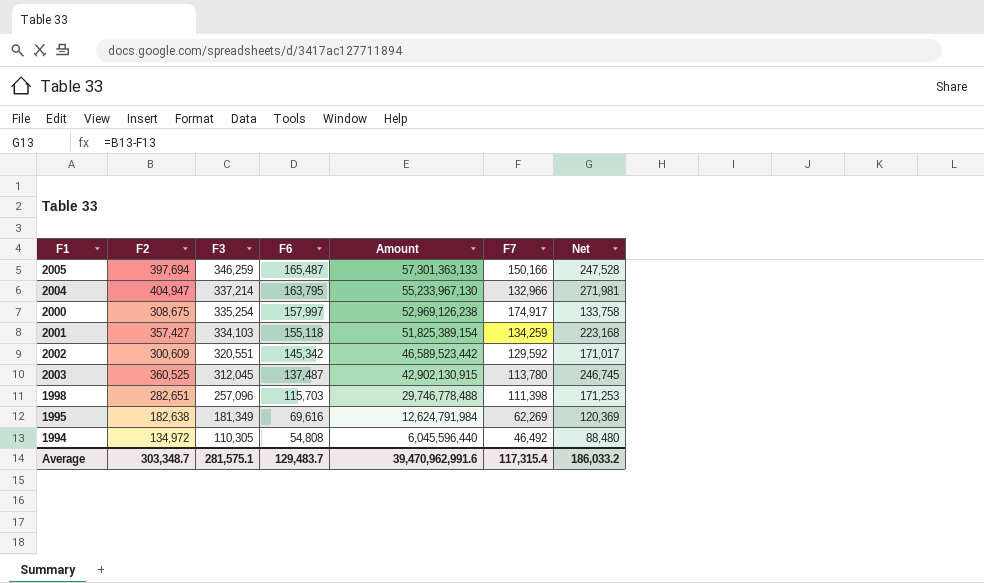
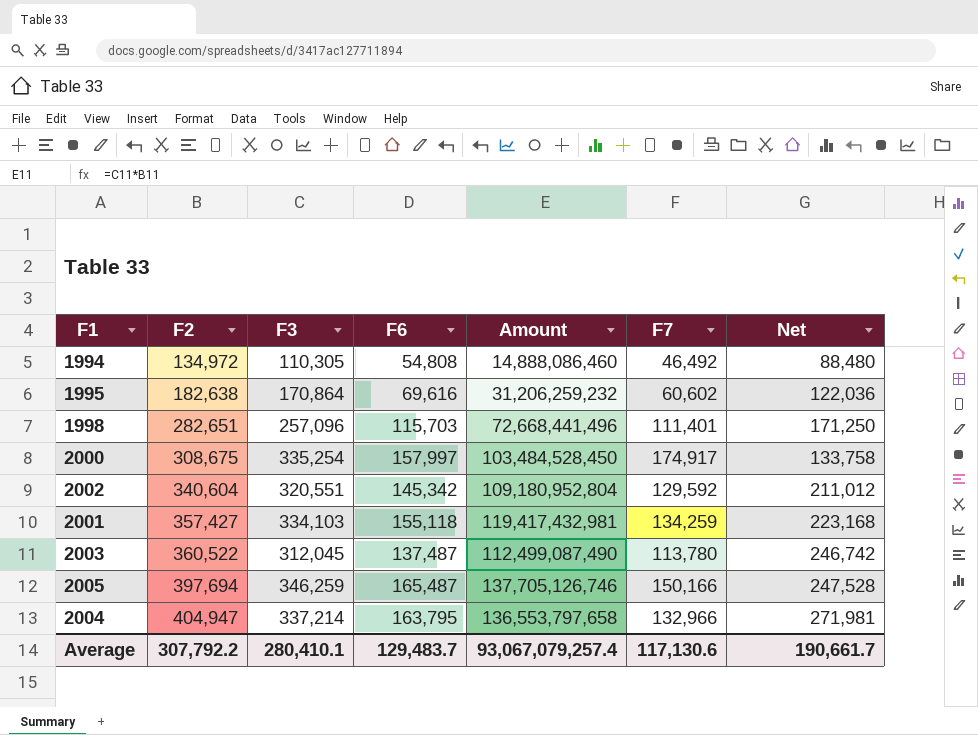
row order: F3 descending -> F2 ascending
column Amount | formula: [F3] * [F6] -> [F2] * [F3]
1995 | F3: 181,349 -> 170,864
1995 | F7: 62,269 -> 60,602
1995 | Net: 120,369 -> 122,036
1998 | F7: 111,398 -> 111,401
1998 | Net: 171,253 -> 171,250
2002 | F2: 300,609 -> 340,604
2002 | Net: 171,017 -> 211,012
2003 | F2: 360,525 -> 360,522
2003 | Net: 246,745 -> 246,742
Average | F2: 303,348.7 -> 307,792.2
Average | F3: 281,575.1 -> 280,410.1
Average | Amount: 39,470,962,991.6 -> 93,067,079,257.4
Average | F7: 117,315.4 -> 117,130.6
Average | Net: 186,033.2 -> 190,661.7

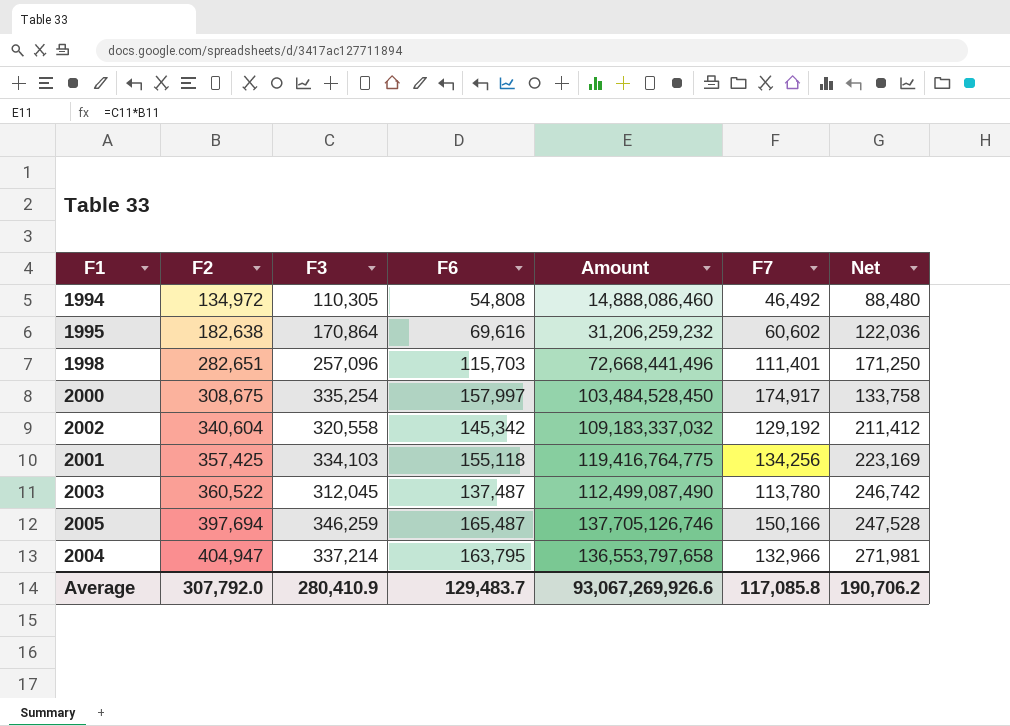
2002 | F3: 320,551 -> 320,558
2002 | Amount: 109,180,952,804 -> 109,183,337,032
2002 | F7: 129,592 -> 129,192
2002 | Net: 211,012 -> 211,412
2001 | F2: 357,427 -> 357,425
2001 | Amount: 119,417,432,981 -> 119,416,764,775
2001 | F7: 134,259 -> 134,256
2001 | Net: 223,168 -> 223,169
Average | F2: 307,792.2 -> 307,792.0
Average | F3: 280,410.1 -> 280,410.9
Average | Amount: 93,067,079,257.4 -> 93,067,269,926.6
Average | F7: 117,130.6 -> 117,085.8
Average | Net: 190,661.7 -> 190,706.2

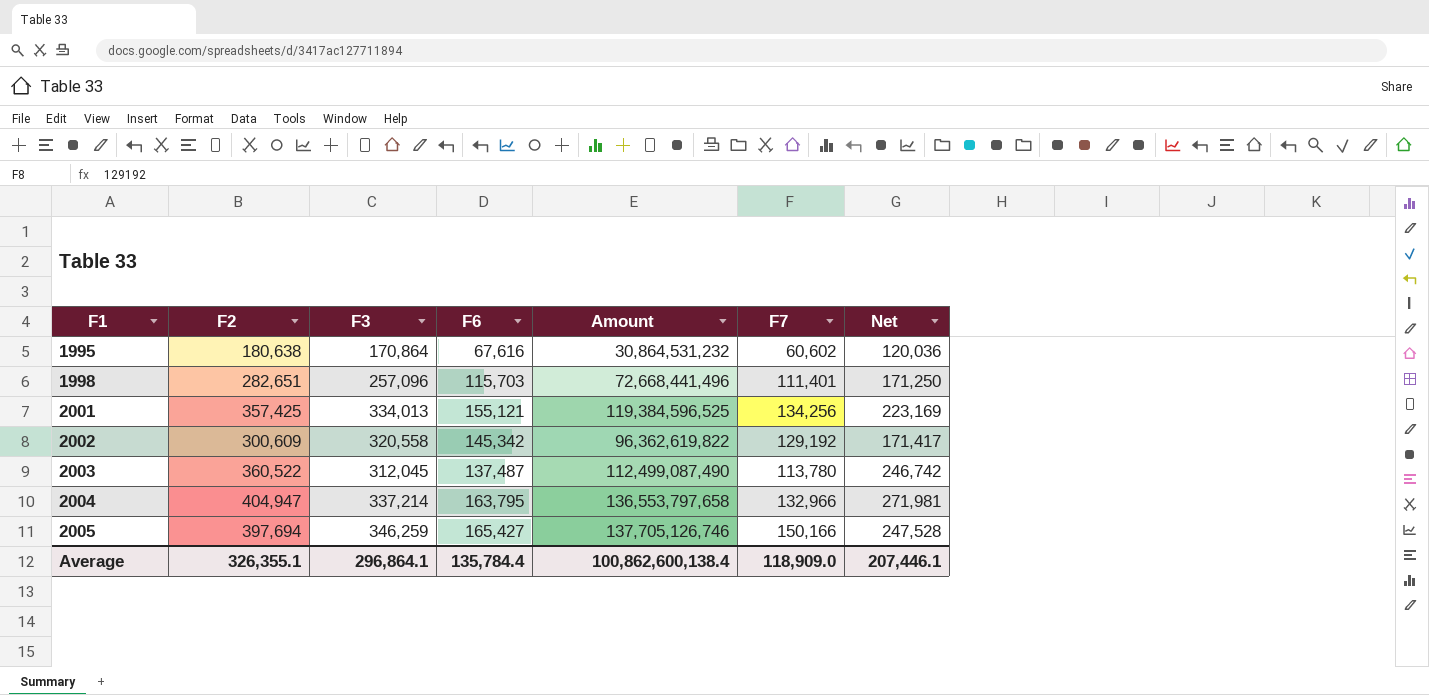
row order: F2 ascending -> F1 ascending
row 1994: 134,972 | 110,305 | 54,808 | 14,888,086,460 | 46,492 | 88,480 -> none
row 2000: 308,675 | 335,254 | 157,997 | 103,484,528,450 | 174,917 | 133,758 -> none
1995 | F2: 182,638 -> 180,638
1995 | F6: 69,616 -> 67,616
1995 | Amount: 31,206,259,232 -> 30,864,531,232
1995 | Net: 122,036 -> 120,036
2001 | F3: 334,103 -> 334,013
2001 | F6: 155,118 -> 155,121
2001 | Amount: 119,416,764,775 -> 119,384,596,525
2002 | F2: 340,604 -> 300,609
2002 | Amount: 109,183,337,032 -> 96,362,619,822
2002 | Net: 211,412 -> 171,417
2005 | F6: 165,487 -> 165,427
Average | F2: 307,792.0 -> 326,355.1
Average | F3: 280,410.9 -> 296,864.1
Average | F6: 129,483.7 -> 135,784.4
Average | Amount: 93,067,269,926.6 -> 100,862,600,138.4
Average | F7: 117,085.8 -> 118,909.0
Average | Net: 190,706.2 -> 207,446.1

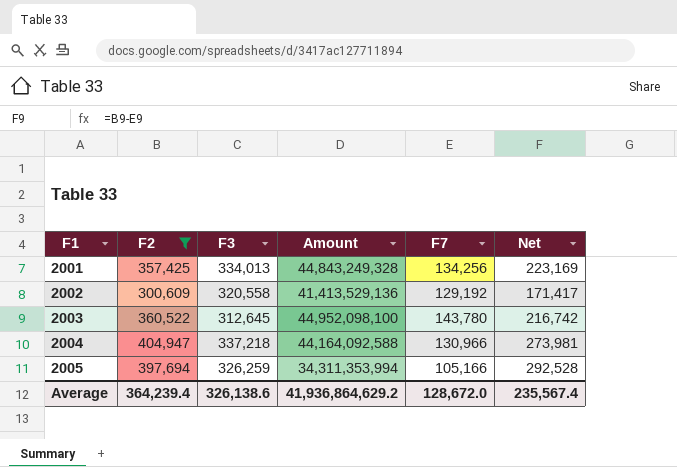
filter: none -> F2 >= 300,609
column F6 | position: 4 -> none
column Amount | formula: [F2] * [F3] -> [F3] * [F7]
2003 | F3: 312,045 -> 312,645
2003 | F7: 113,780 -> 143,780
2003 | Net: 246,742 -> 216,742
2004 | F3: 337,214 -> 337,218
2004 | F7: 132,966 -> 130,966
2004 | Net: 271,981 -> 273,981
2005 | F3: 346,259 -> 326,259
2005 | F7: 150,166 -> 105,166
2005 | Net: 247,528 -> 292,528
Average | F2: 326,355.1 -> 364,239.4
Average | F3: 296,864.1 -> 326,138.6
Average | Amount: 100,862,600,138.4 -> 41,936,864,629.2
Average | F7: 118,909.0 -> 128,672.0
Average | Net: 207,446.1 -> 235,567.4

